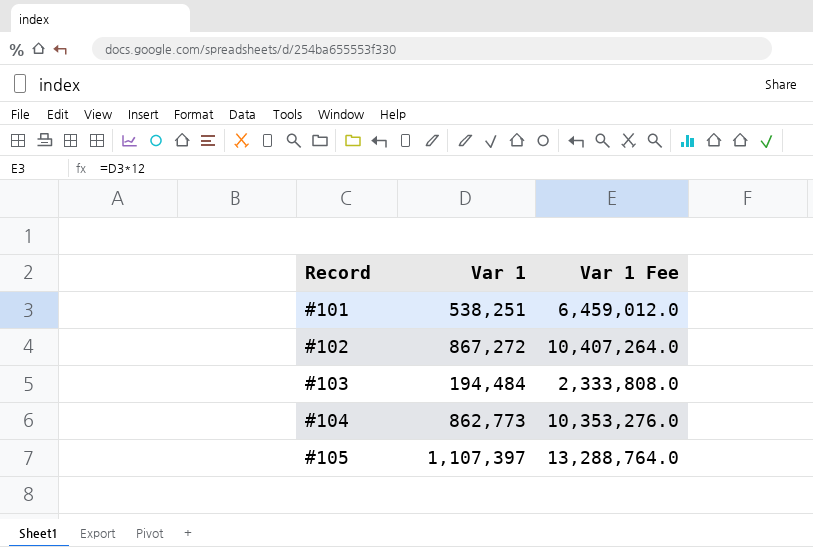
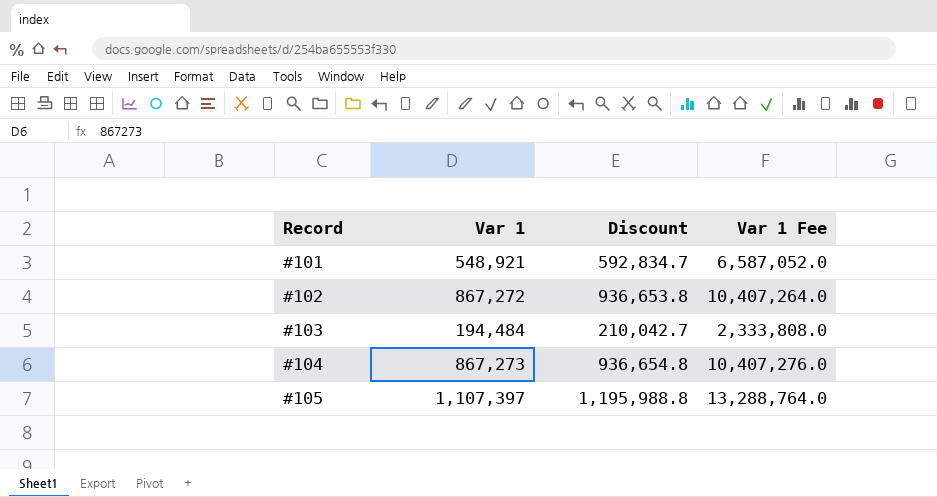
column Discount | formula: none -> [Var 1] * 1.08
#101 | Var 1: 538,251 -> 548,921
#101 | Var 1 Fee: 6,459,012.0 -> 6,587,052.0
#104 | Var 1: 862,773 -> 867,273
#104 | Var 1 Fee: 10,353,276.0 -> 10,407,276.0

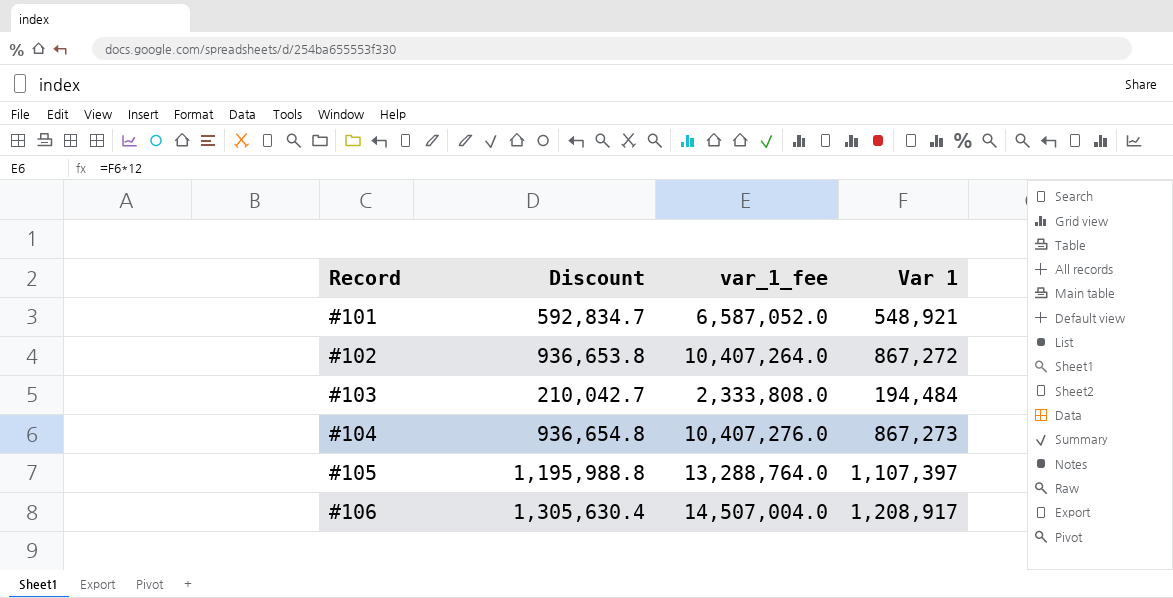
column name: Var 1 Fee -> var_1_fee
column Var 1 | position: 2 -> 4
row #106: none -> 1,305,630.4 | 14,507,004.0 | 1,208,917

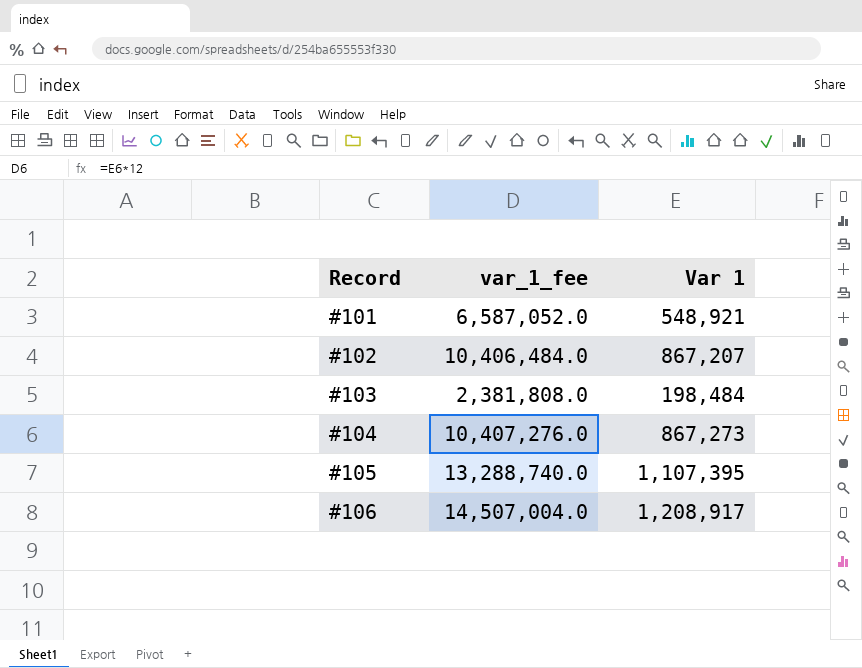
column Discount | formula: [Var 1] * 1.08 -> none
#102 | var_1_fee: 10,407,264.0 -> 10,406,484.0
#102 | Var 1: 867,272 -> 867,207
#103 | var_1_fee: 2,333,808.0 -> 2,381,808.0
#103 | Var 1: 194,484 -> 198,484
#105 | var_1_fee: 13,288,764.0 -> 13,288,740.0
#105 | Var 1: 1,107,397 -> 1,107,395

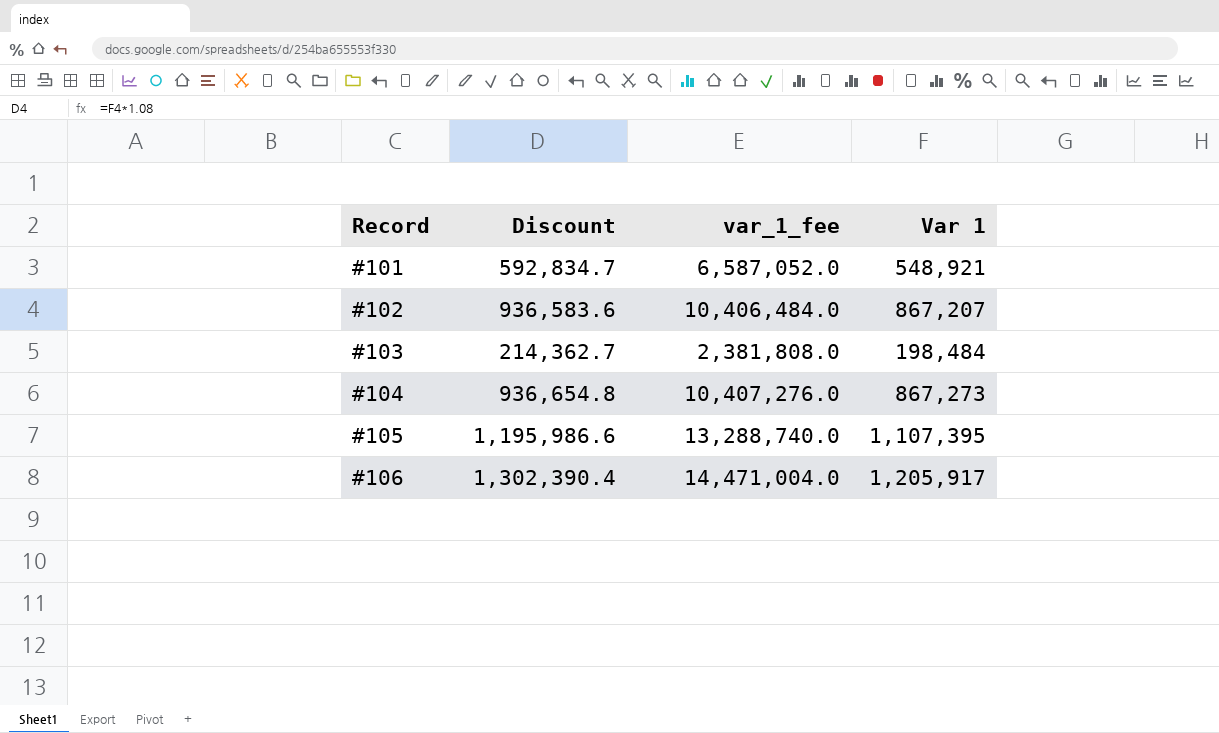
column Discount | formula: none -> [Var 1] * 1.08
#106 | var_1_fee: 14,507,004.0 -> 14,471,004.0
#106 | Var 1: 1,208,917 -> 1,205,917

